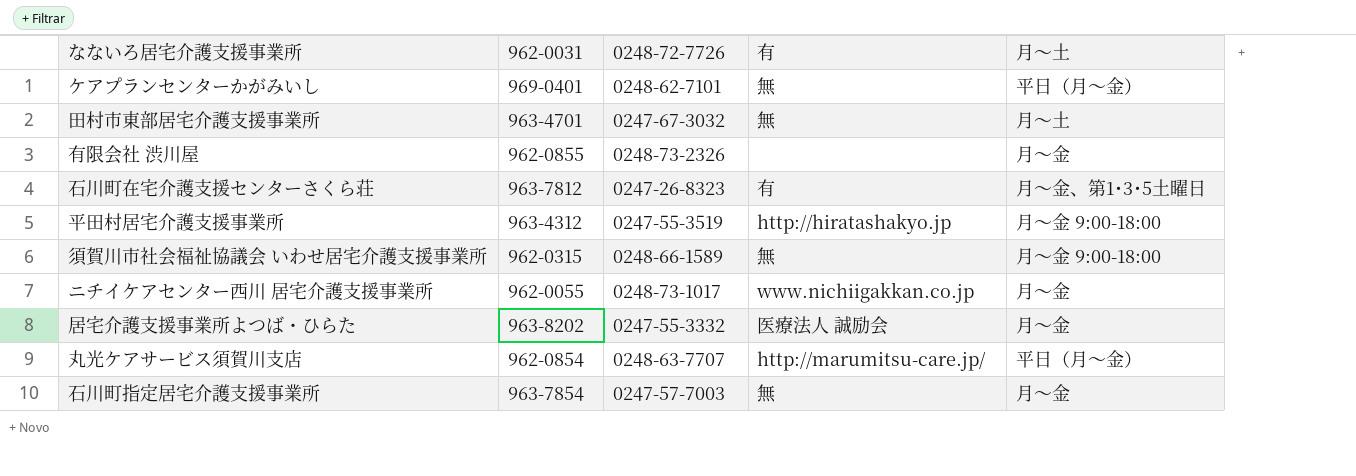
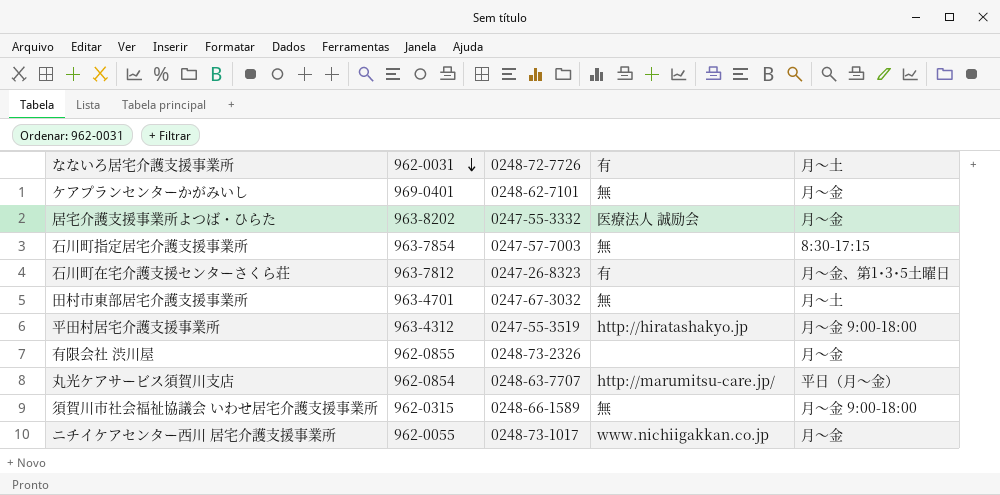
row order: none -> 962-0031 descending
ケアプランセンターかがみいし | 月～土: 平日（月～金） -> 月～金
石川町指定居宅介護支援事業所 | 月～土: 月～金 -> 8:30-17:15

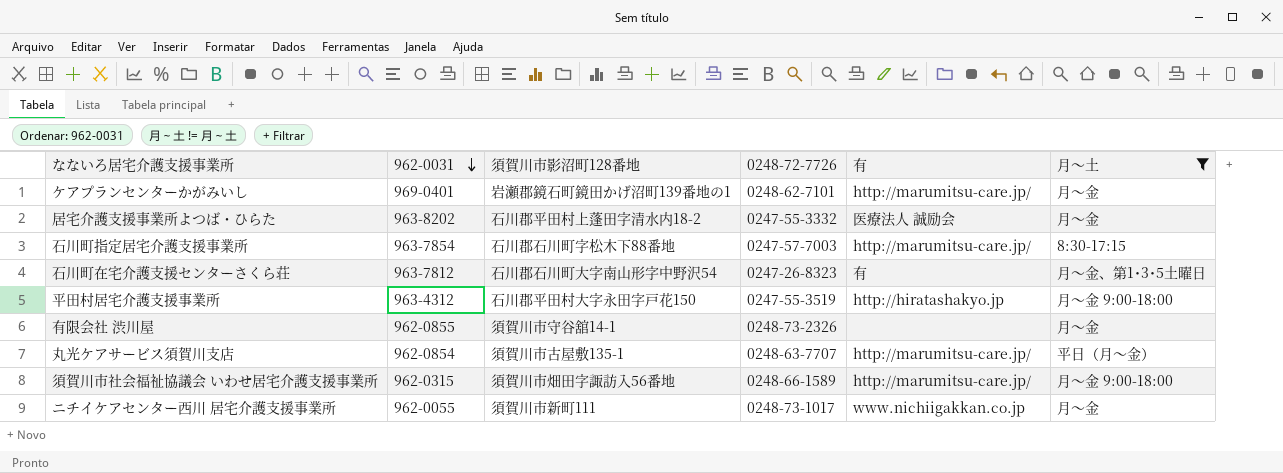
filter: none -> 月～土 != 月～土
column 須賀川市影沼町128番地 | position: none -> 3
ケアプランセンターかがみいし | 有: 無 -> http://marumitsu-care.jp/
石川町指定居宅介護支援事業所 | 有: 無 -> http://marumitsu-care.jp/
須賀川市社会福祉協議会 いわせ居宅介護支援事業所 | 有: 無 -> http://marumitsu-care.jp/

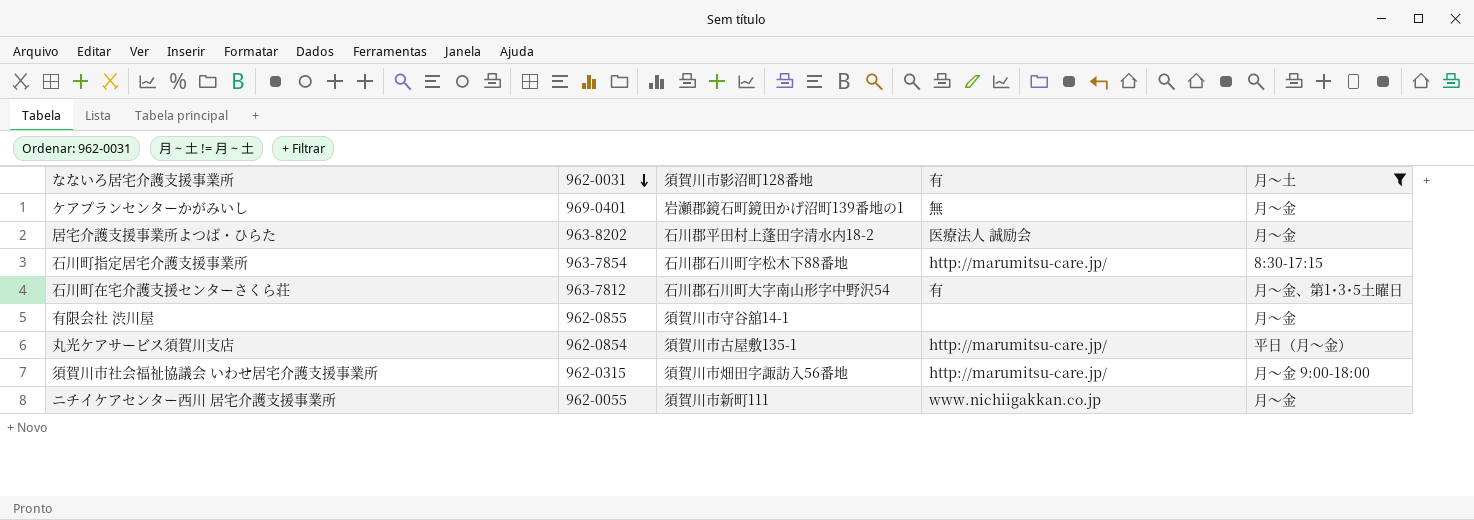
column 0248-72-7726 | position: 4 -> none
row 平田村居宅介護支援事業所: 963-4312 | 石川郡平田村大字永田字戸花150 | 0247-55-3519 | http://hiratashakyo.jp | 月～金 9:00-18:00 -> none
ケアプランセンターかがみいし | 有: http://marumitsu-care.jp/ -> 無

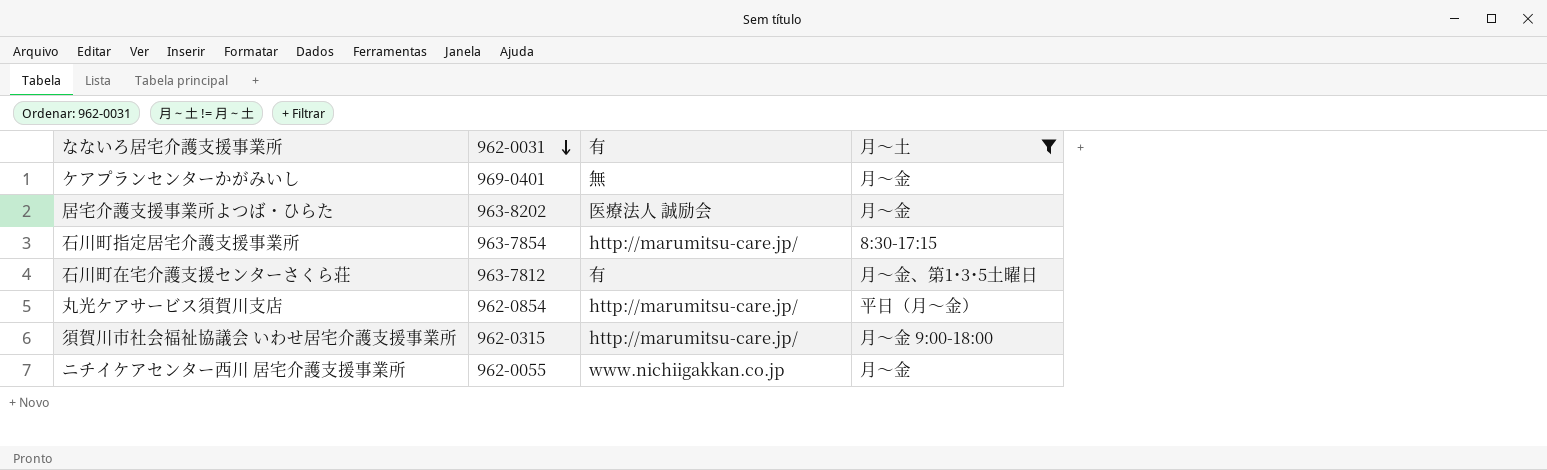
column 須賀川市影沼町128番地 | position: 3 -> none
row 有限会社 渋川屋: 962-0855 | 須賀川市守谷舘14-1 | none | 月～金 -> none

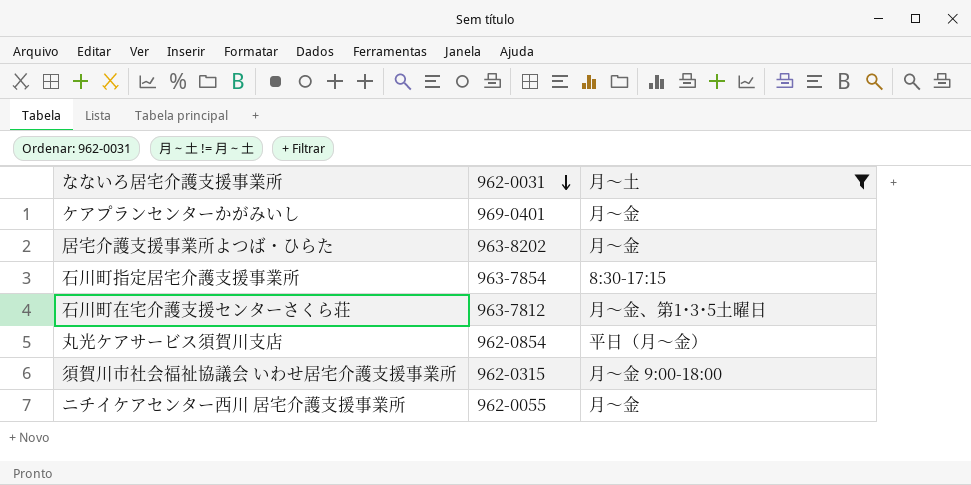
column 有 | position: 3 -> none

